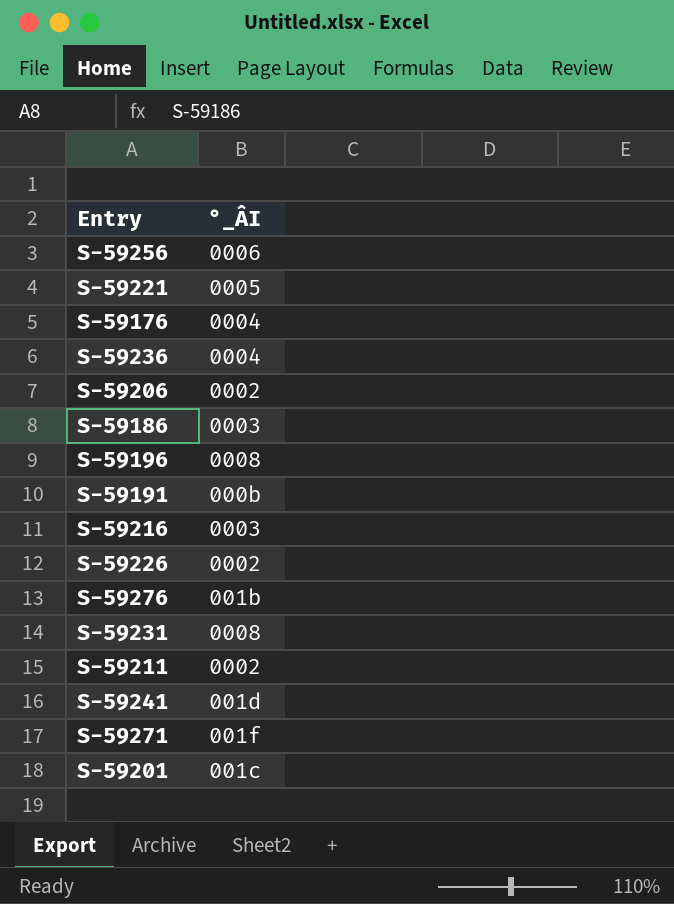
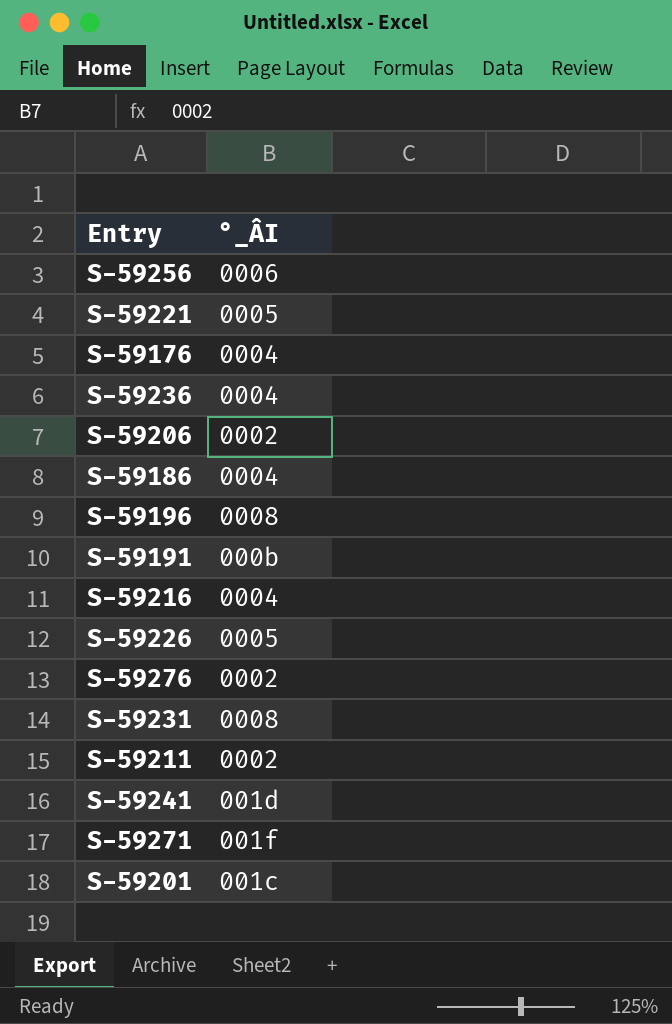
S-59186 | °_ÂI: 0003 -> 0004
S-59216 | °_ÂI: 0003 -> 0004
S-59226 | °_ÂI: 0002 -> 0005
S-59276 | °_ÂI: 001b -> 0002

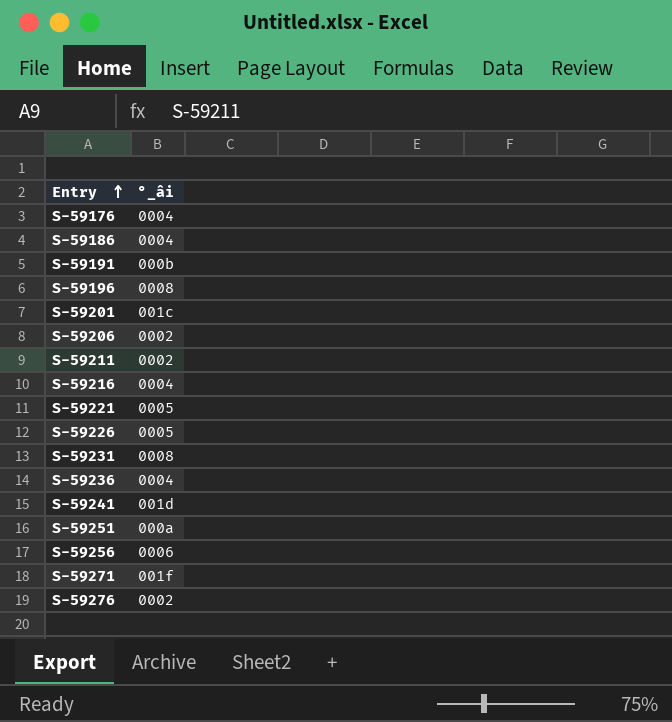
row order: none -> Entry ascending
column name: °_ÂI -> °_âi
row S-59251: none -> 000a

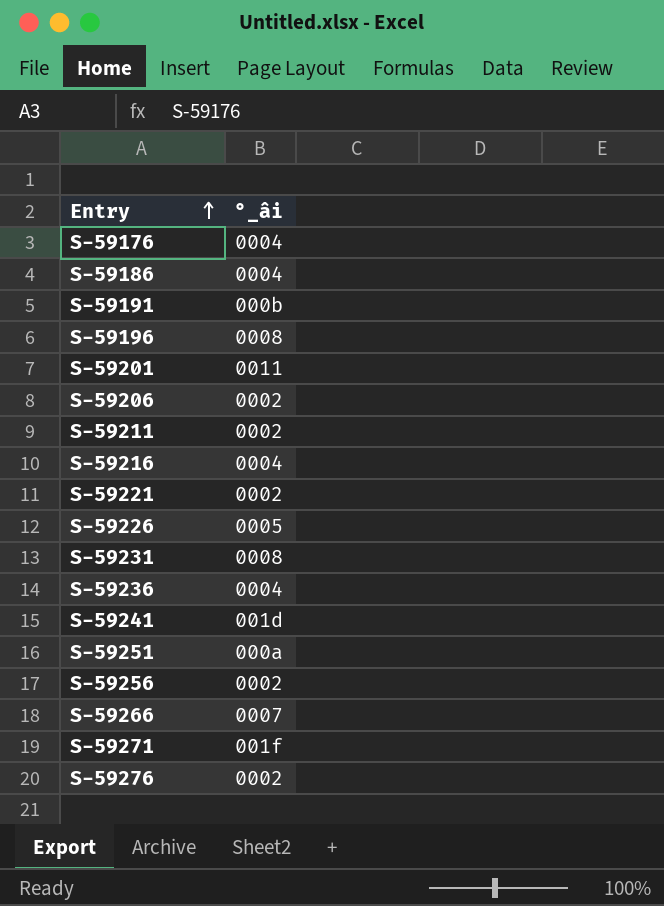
S-59201 | °_âi: 001c -> 0011
S-59221 | °_âi: 0005 -> 0002
S-59256 | °_âi: 0006 -> 0002
row S-59266: none -> 0007

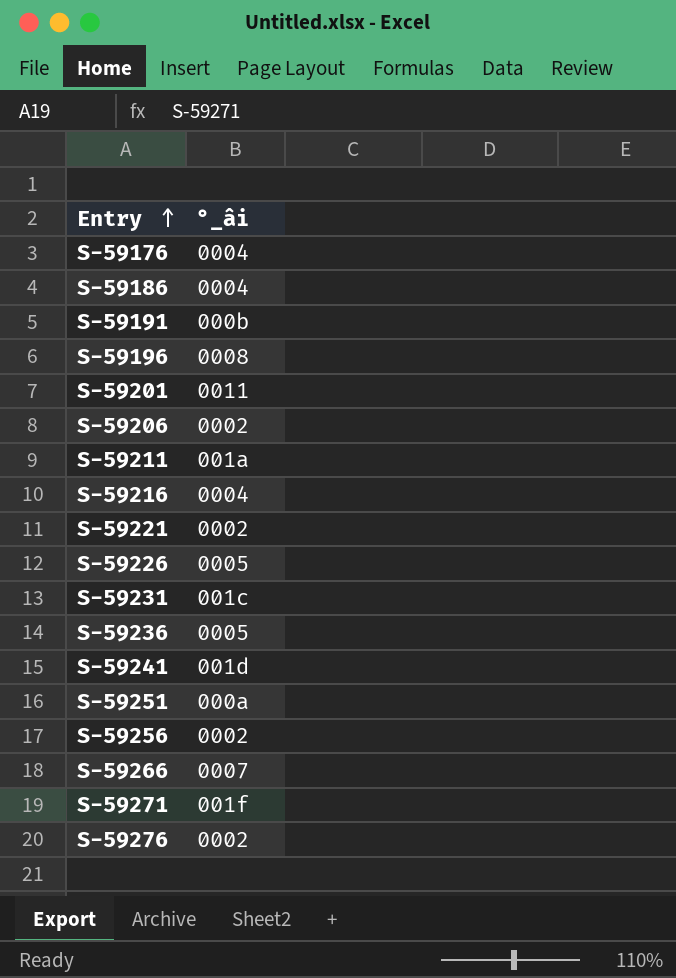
S-59211 | °_âi: 0002 -> 001a
S-59231 | °_âi: 0008 -> 001c
S-59236 | °_âi: 0004 -> 0005

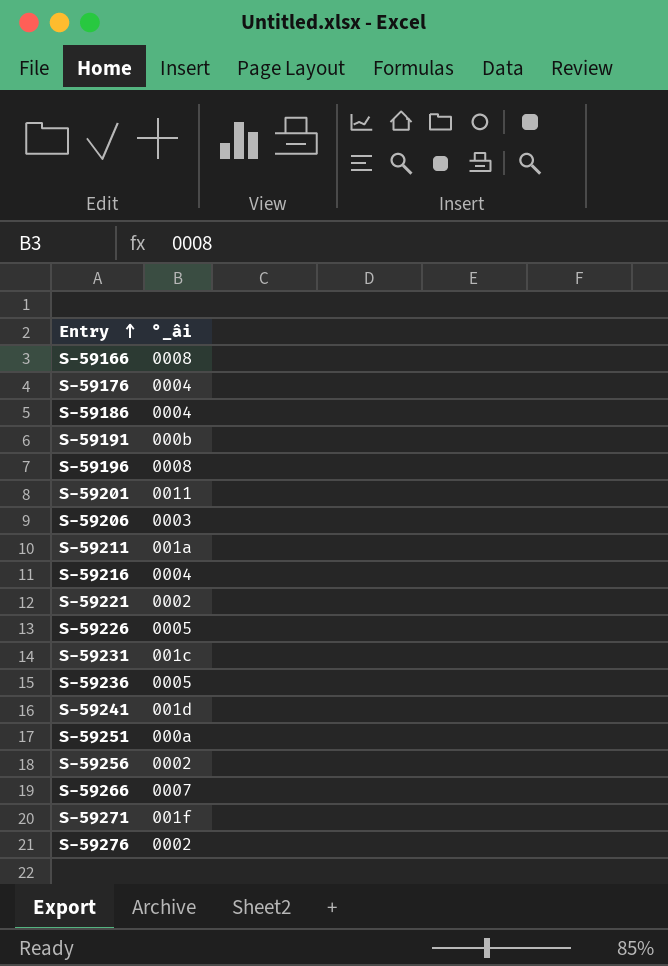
row S-59166: none -> 0008
S-59206 | °_âi: 0002 -> 0003

